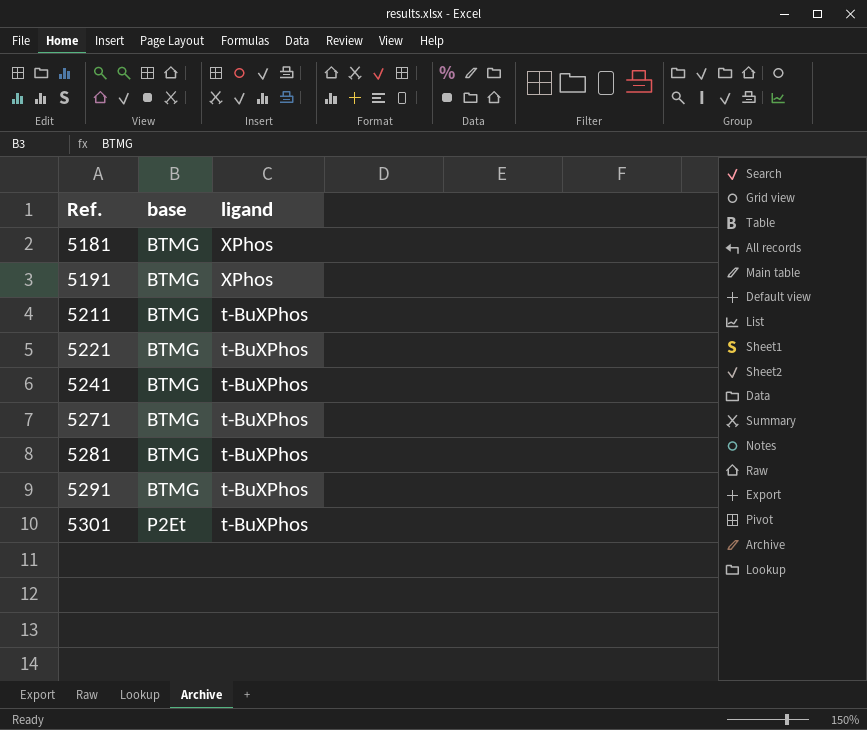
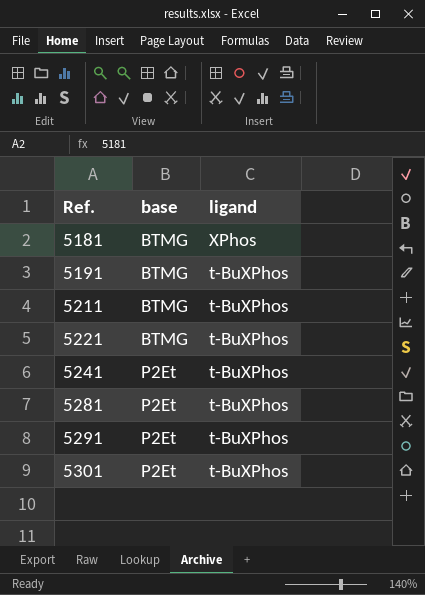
row 5271: BTMG | t-BuXPhos -> none
5191 | ligand: XPhos -> t-BuXPhos
5241 | base: BTMG -> P2Et
5281 | base: BTMG -> P2Et
5291 | base: BTMG -> P2Et

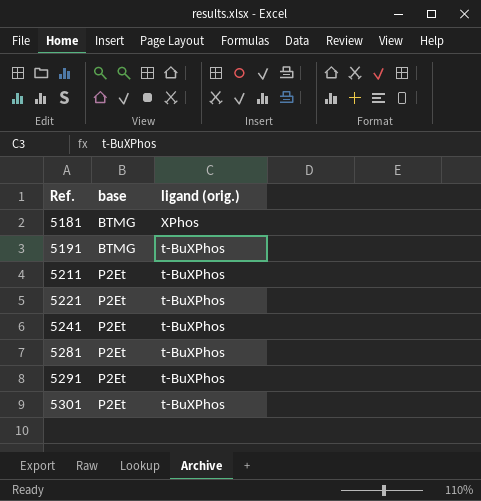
column name: ligand -> ligand (orig.)
5211 | base: BTMG -> P2Et
5221 | base: BTMG -> P2Et

